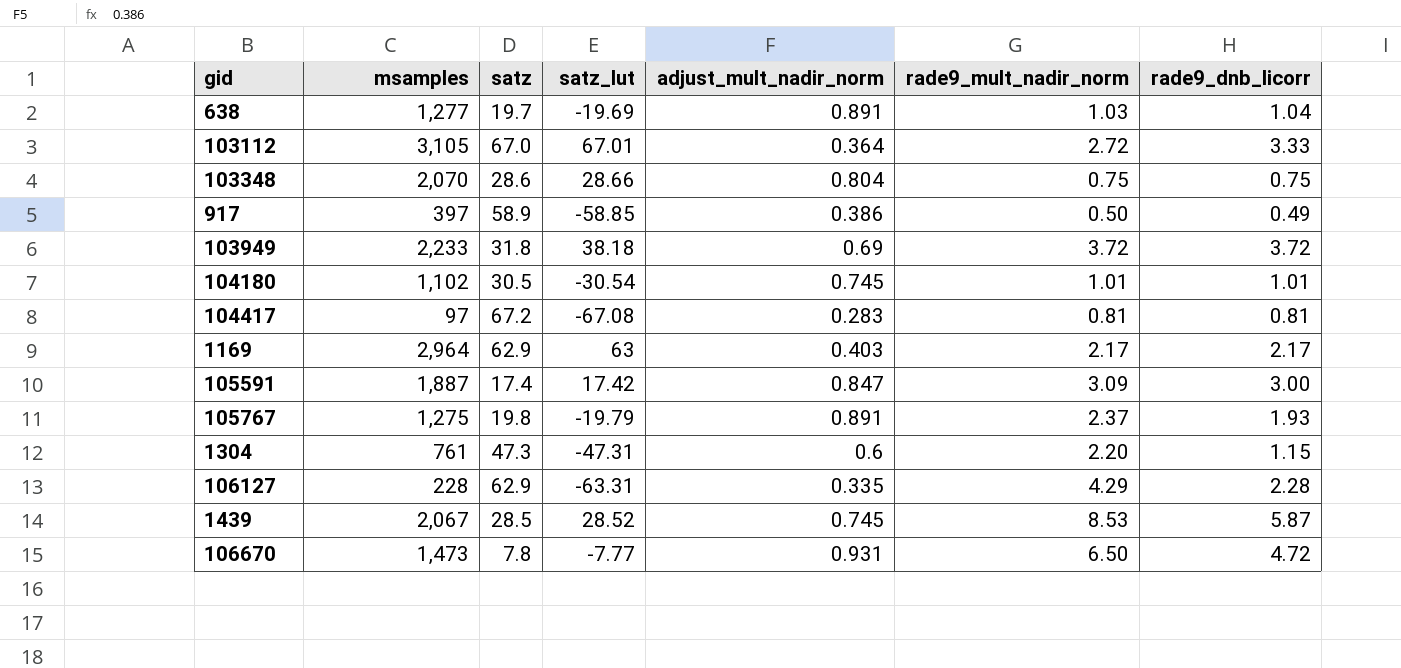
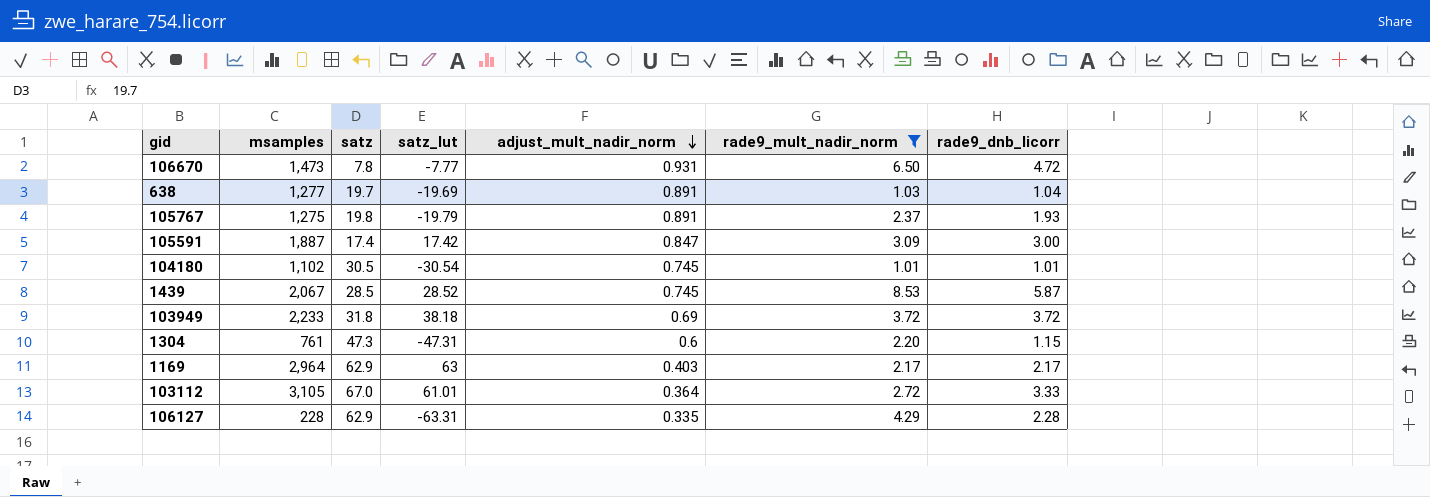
filter: none -> rade9_mult_nadir_norm >= 1.01
row order: none -> adjust_mult_nadir_norm descending
103112 | satz_lut: 67.01 -> 61.01

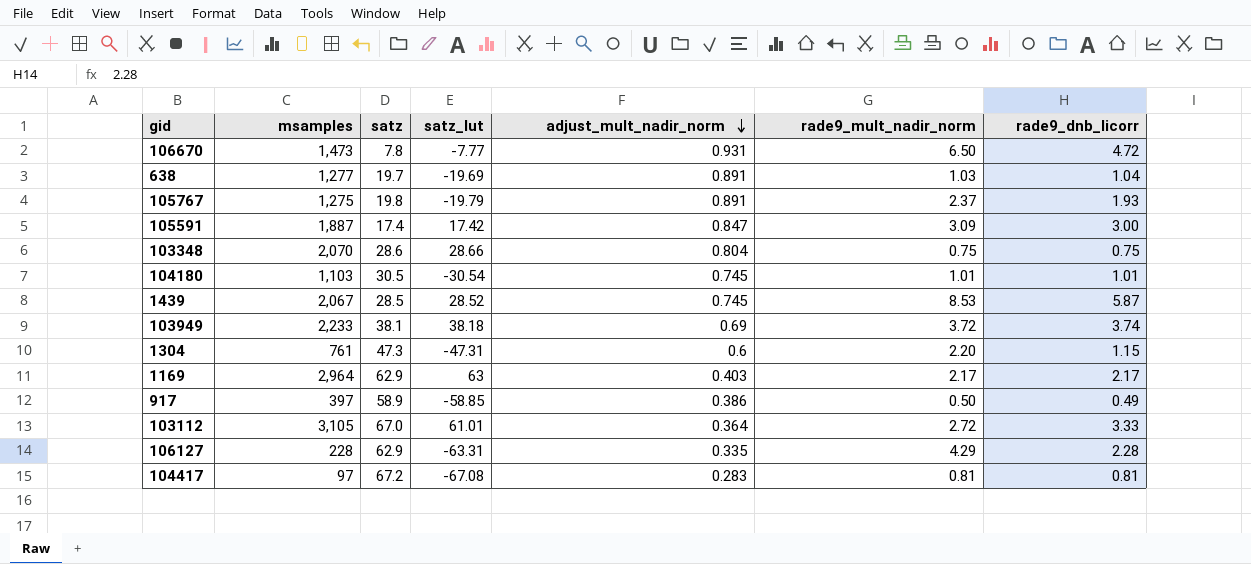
filter: rade9_mult_nadir_norm >= 1.01 -> none
104180 | msamples: 1,102 -> 1,103
103949 | satz: 31.8 -> 38.1
103949 | rade9_dnb_licorr: 3.72 -> 3.74

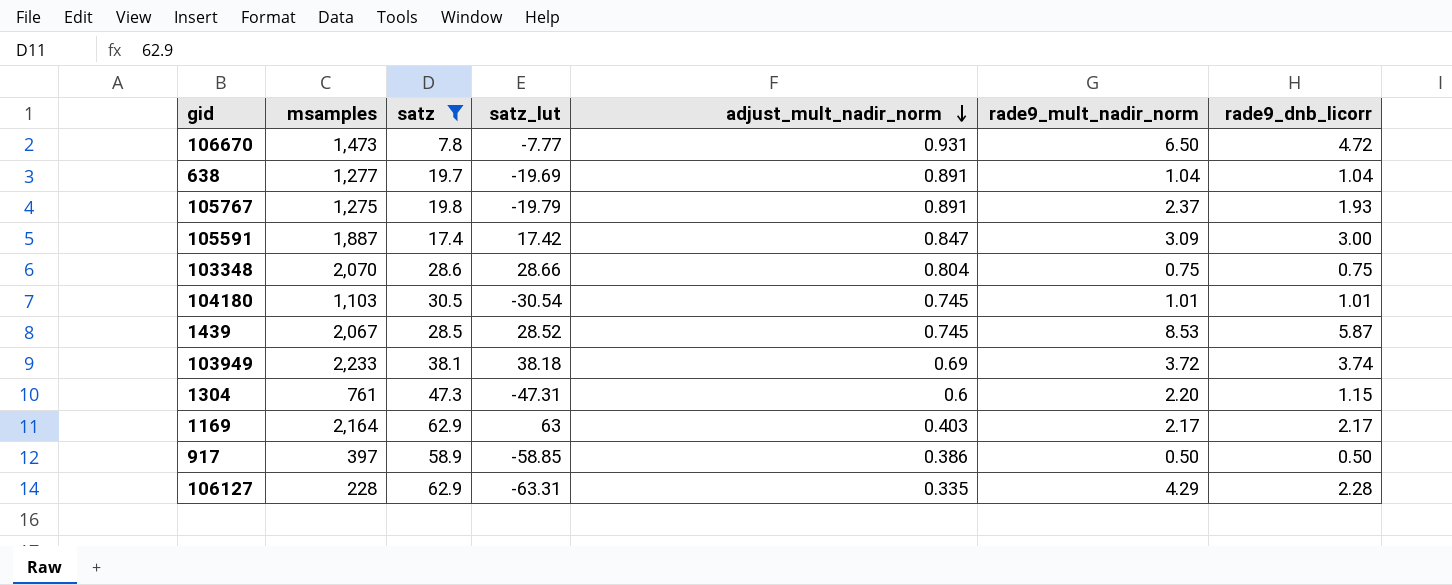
filter: none -> satz <= 62.9
638 | rade9_mult_nadir_norm: 1.03 -> 1.04
1169 | msamples: 2,964 -> 2,164
917 | rade9_dnb_licorr: 0.49 -> 0.50

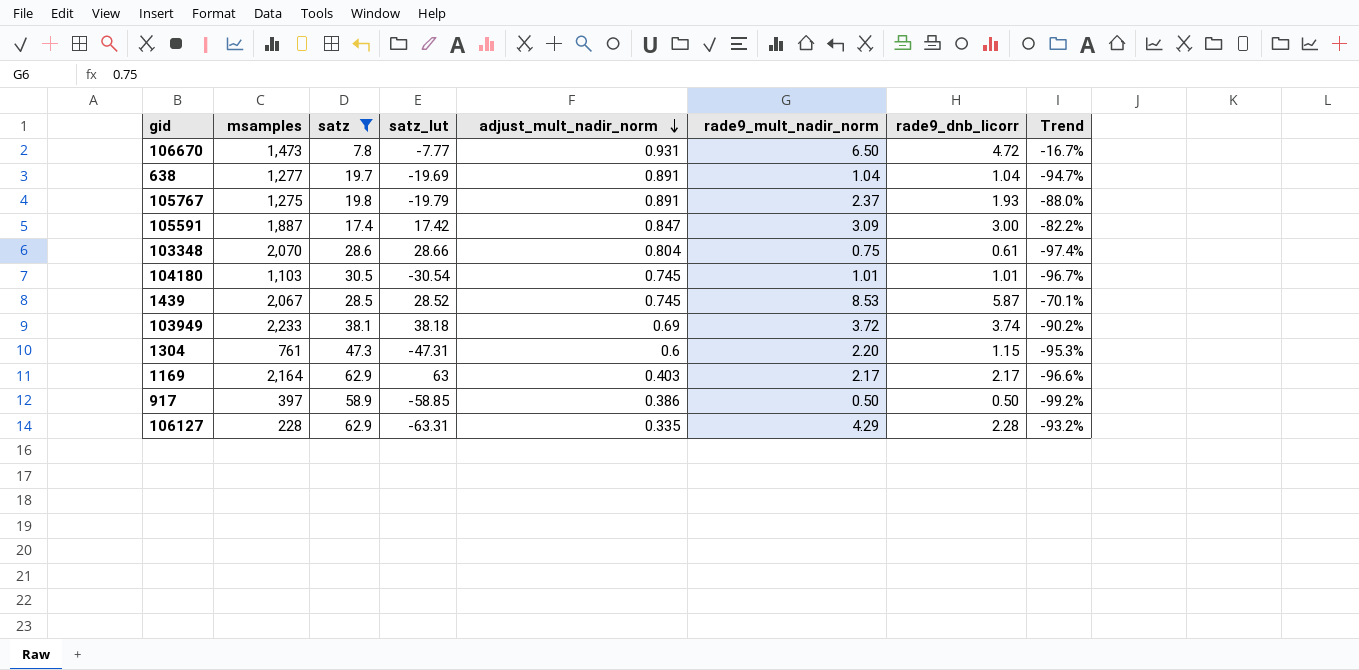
column Trend | formula: none -> ([rade9_mult_nadir_norm] - [satz]) / [satz]
103348 | rade9_dnb_licorr: 0.75 -> 0.61

